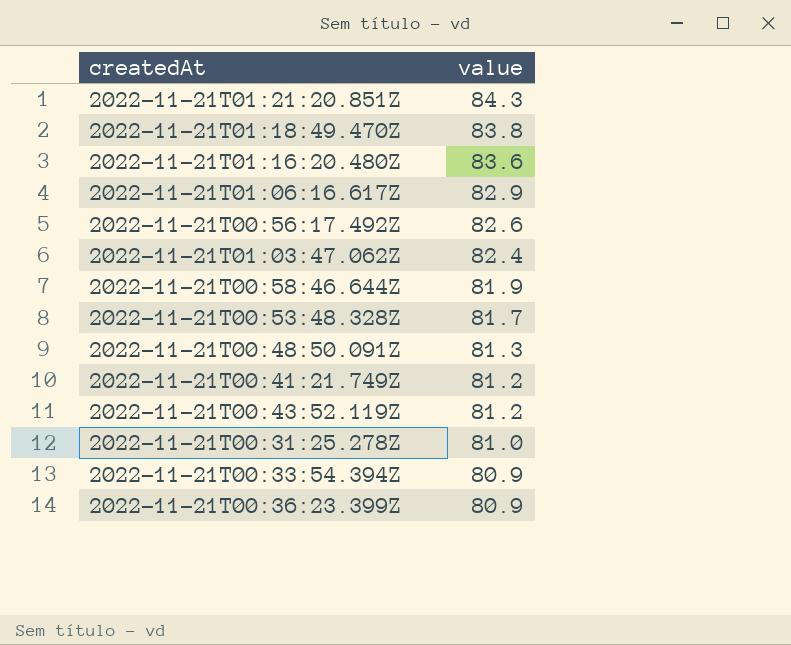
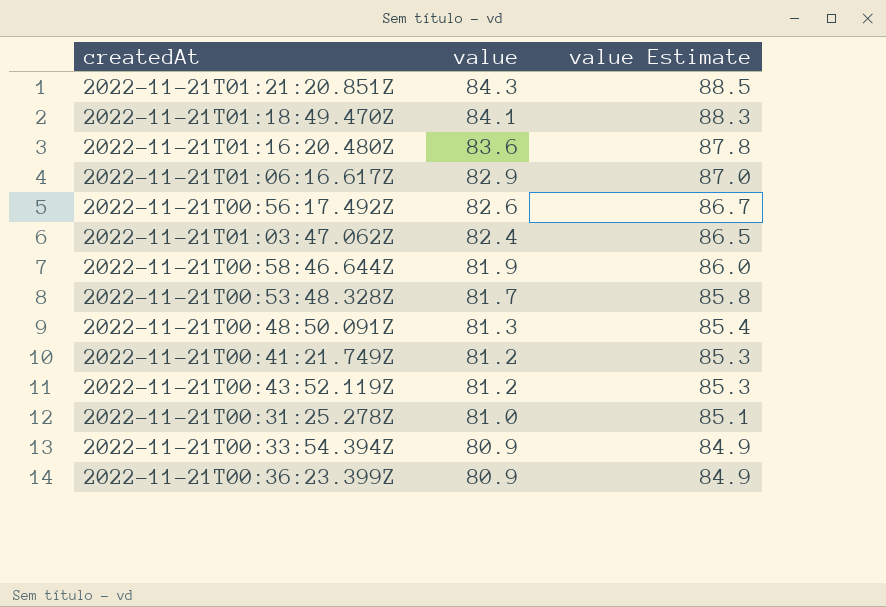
column value Estimate | formula: none -> [value] * 1.05
2022-11-21T01:18:49.470Z | value: 83.8 -> 84.1

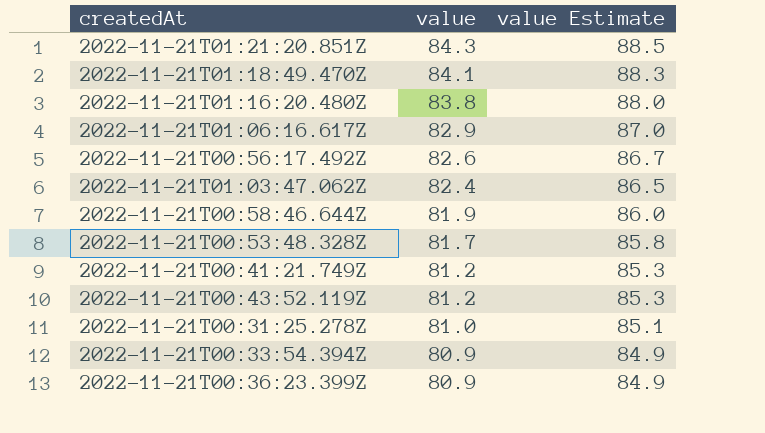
row 2022-11-21T00:48:50.091Z: 81.3 | 85.4 -> none
2022-11-21T01:16:20.480Z | value: 83.6 -> 83.8
2022-11-21T01:16:20.480Z | value Estimate: 87.8 -> 88.0

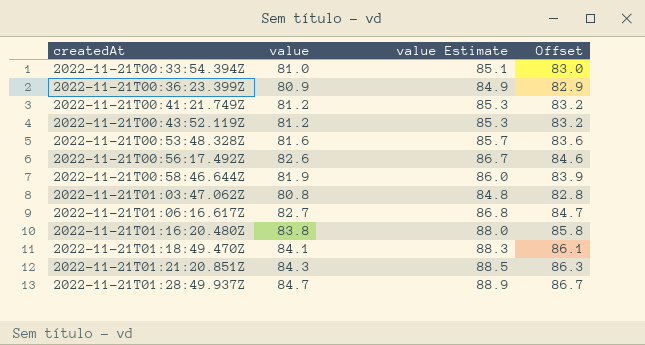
row order: value descending -> createdAt ascending
column Offset | formula: none -> [value] + 2
row 2022-11-21T00:31:25.278Z: 81.0 | 85.1 -> none
2022-11-21T00:33:54.394Z | value: 80.9 -> 81.0
2022-11-21T00:33:54.394Z | value Estimate: 84.9 -> 85.1
2022-11-21T00:53:48.328Z | value: 81.7 -> 81.6
2022-11-21T00:53:48.328Z | value Estimate: 85.8 -> 85.7
2022-11-21T01:03:47.062Z | value: 82.4 -> 80.8
2022-11-21T01:03:47.062Z | value Estimate: 86.5 -> 84.8
2022-11-21T01:06:16.617Z | value: 82.9 -> 82.7
2022-11-21T01:06:16.617Z | value Estimate: 87.0 -> 86.8
row 2022-11-21T01:28:49.937Z: none -> 84.7 | 88.9 | 86.7

